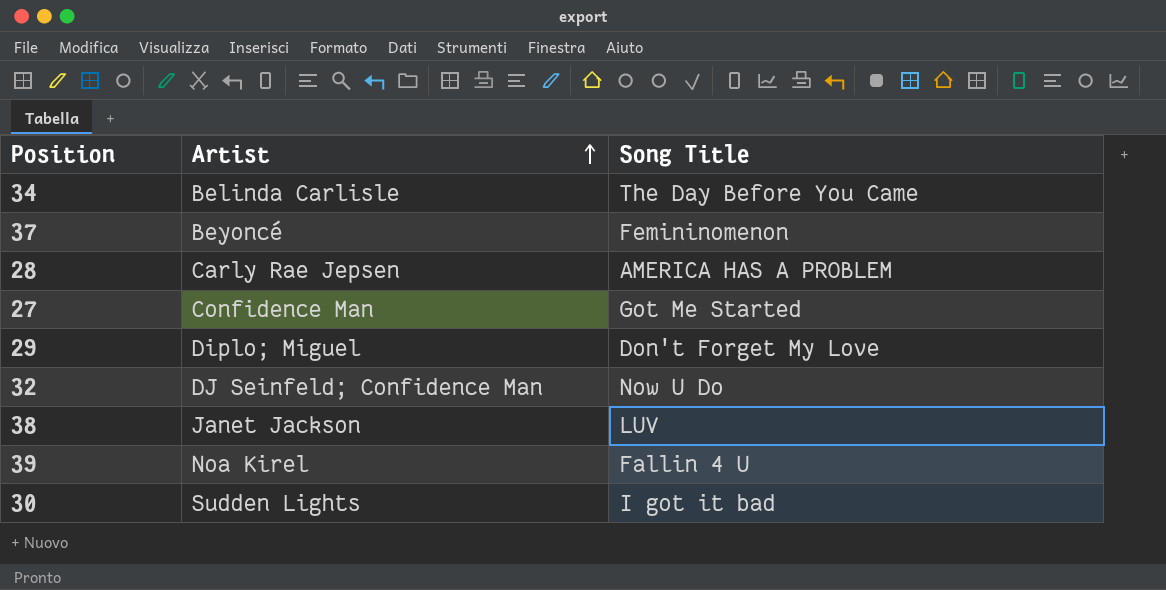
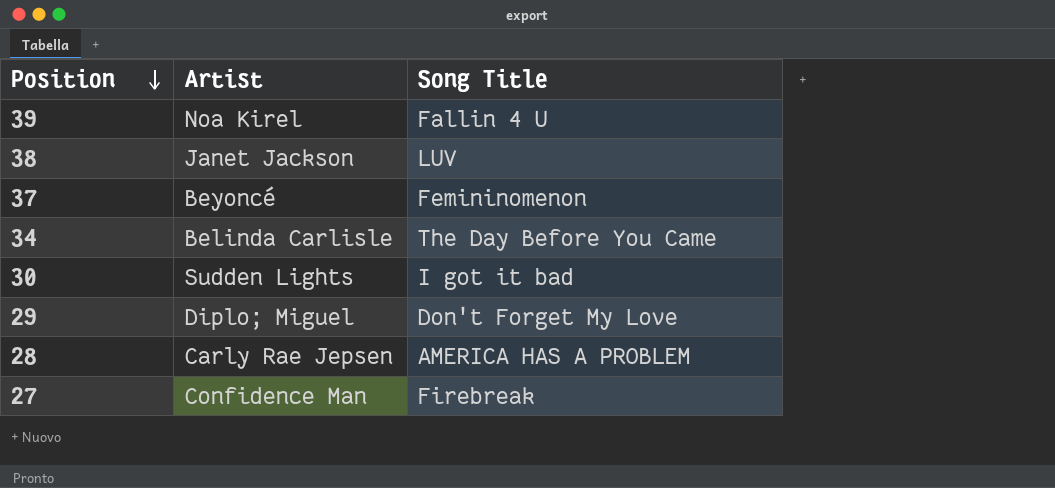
row order: Artist ascending -> Position descending
row 32: DJ Seinfeld; Confidence Man | Now U Do -> none
27 | Song Title: Got Me Started -> Firebreak

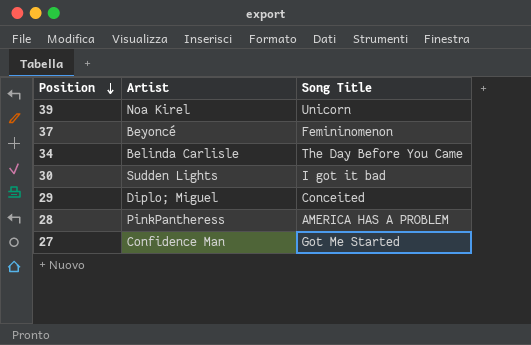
row 38: Janet Jackson | LUV -> none
39 | Song Title: Fallin 4 U -> Unicorn
29 | Song Title: Don't Forget My Love -> Conceited
28 | Artist: Carly Rae Jepsen -> PinkPantheress
27 | Song Title: Firebreak -> Got Me Started

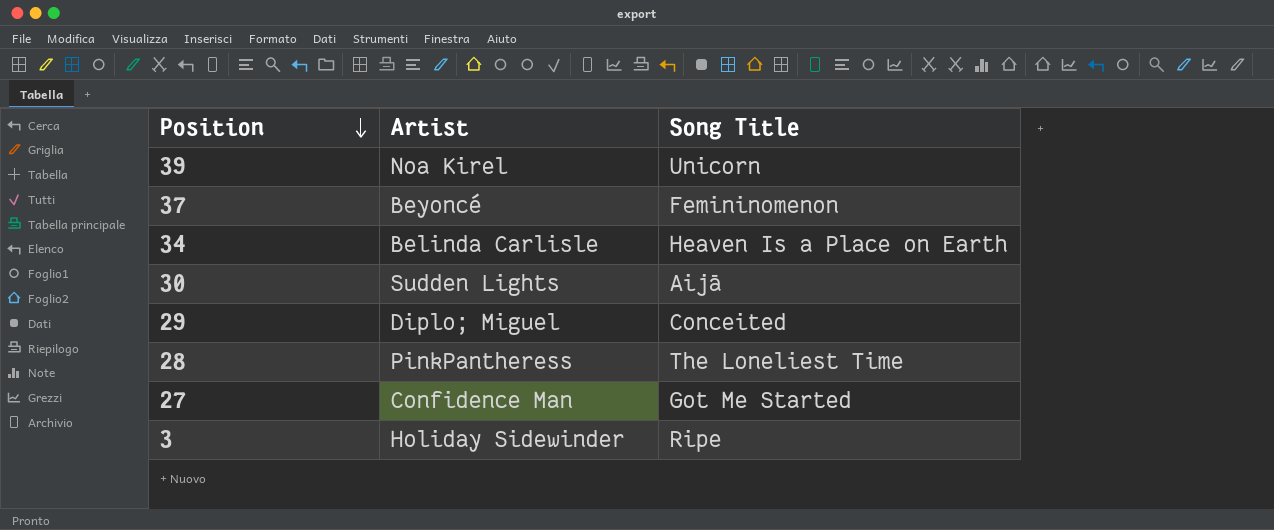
34 | Song Title: The Day Before You Came -> Heaven Is a Place on Earth
30 | Song Title: I got it bad -> Aijā
28 | Song Title: AMERICA HAS A PROBLEM -> The Loneliest Time
row 3: none -> Holiday Sidewinder | Ripe

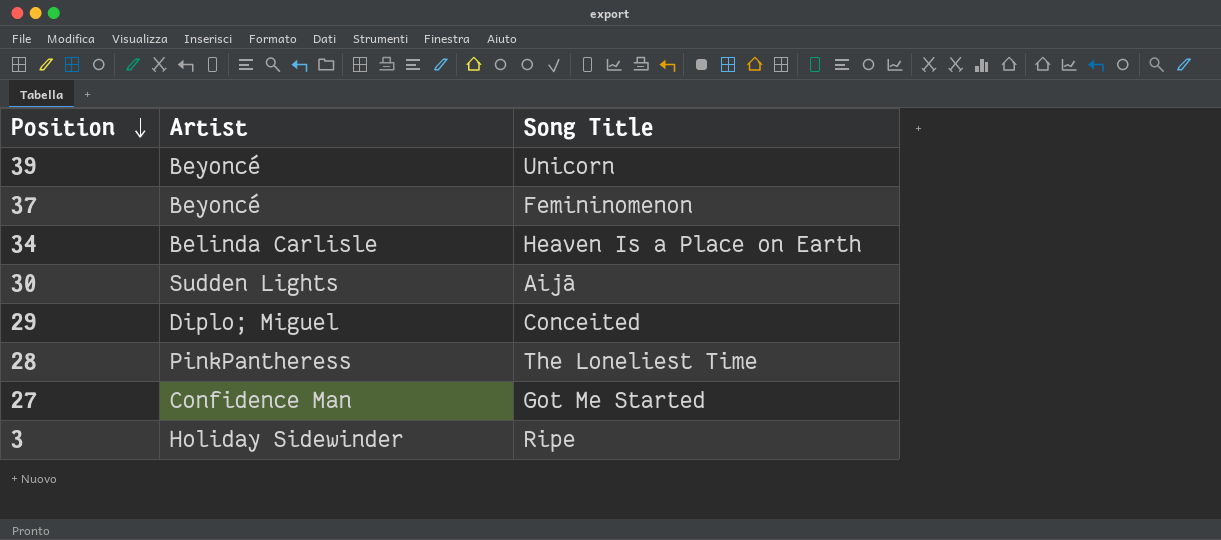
39 | Artist: Noa Kirel -> Beyoncé

